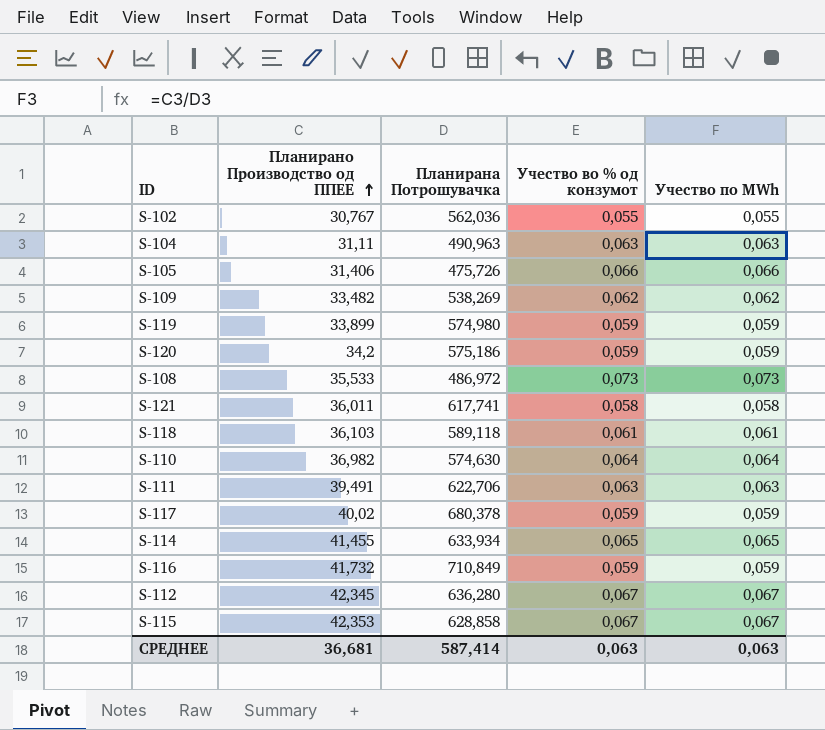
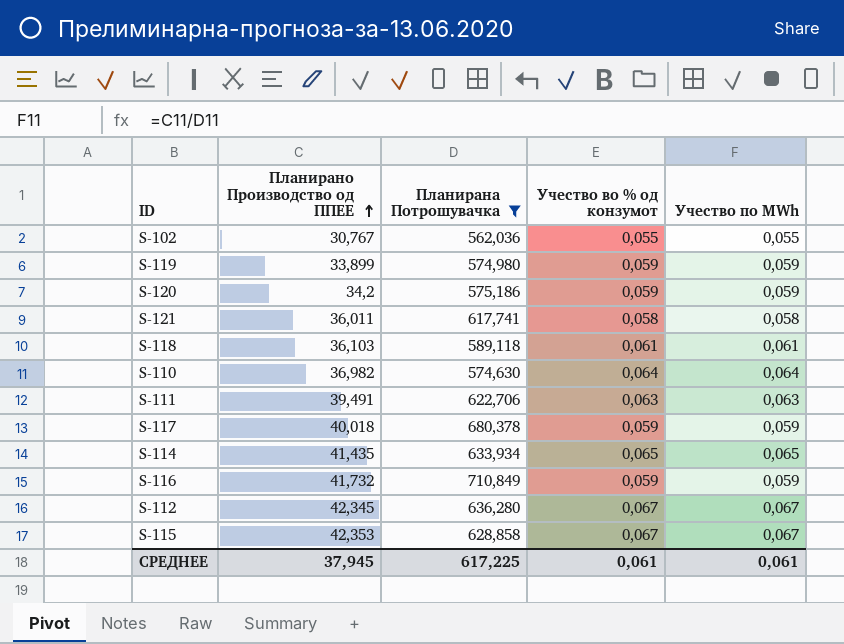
filter: none -> Планирана Потрошувачка >= 562,036
S-117 | Планирано Производство од ППЕЕ: 40,02 -> 40,018
S-114 | Планирано Производство од ППЕЕ: 41,455 -> 41,435
СРЕДНЕЕ | Планирано Производство од ППЕЕ: 36,681 -> 37,945
СРЕДНЕЕ | Планирана Потрошувачка: 587,414 -> 617,225
СРЕДНЕЕ | Учество во % од конзумот: 0,063 -> 0,061
СРЕДНЕЕ | Учество по MWh: 0,063 -> 0,061

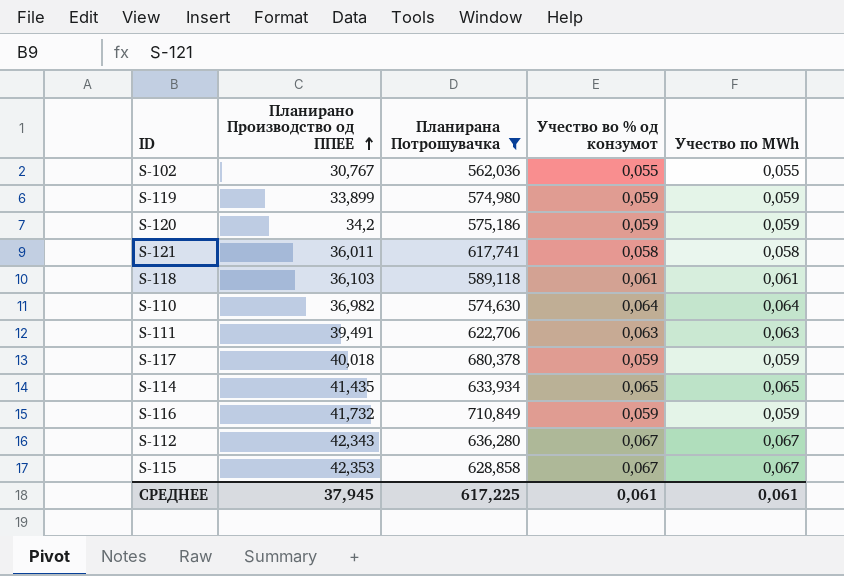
S-112 | Планирано Производство од ППЕЕ: 42,345 -> 42,343

